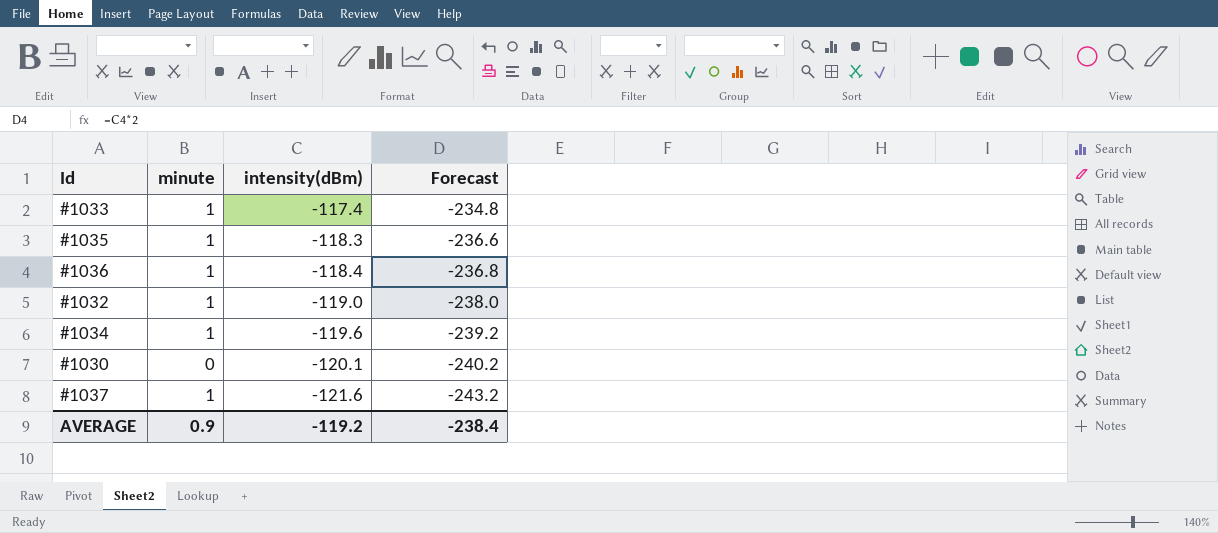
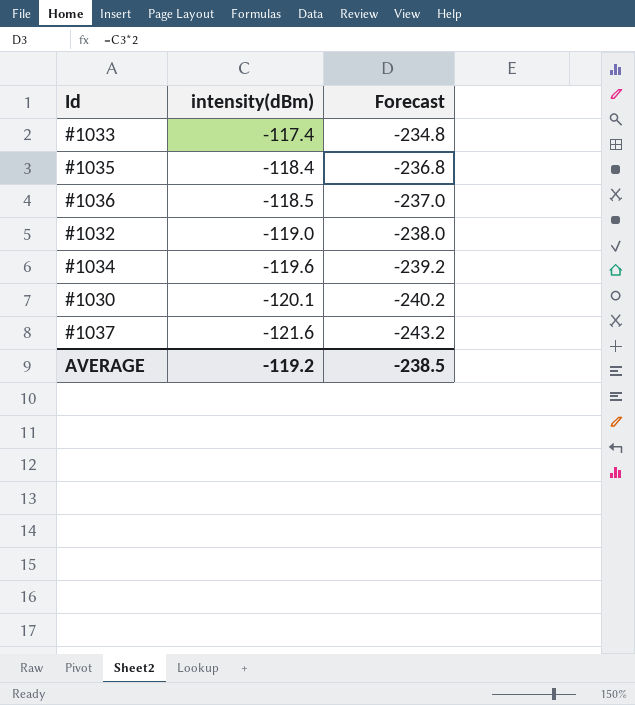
column minute | position: 2 -> none
#1035 | intensity(dBm): -118.3 -> -118.4
#1035 | Forecast: -236.6 -> -236.8
#1036 | intensity(dBm): -118.4 -> -118.5
#1036 | Forecast: -236.8 -> -237.0
AVERAGE | Forecast: -238.4 -> -238.5

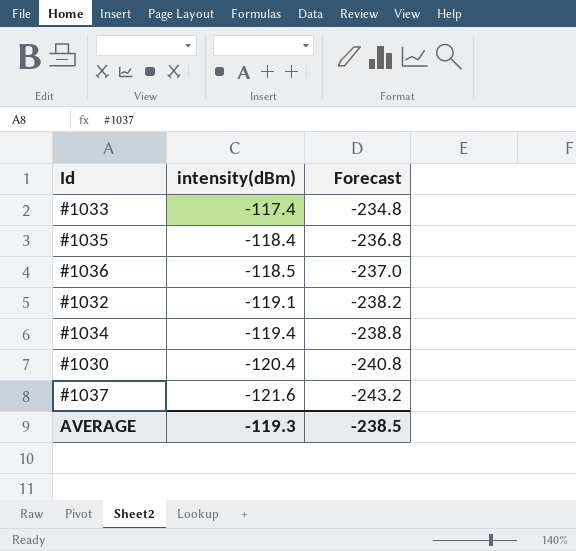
#1032 | intensity(dBm): -119.0 -> -119.1
#1032 | Forecast: -238.0 -> -238.2
#1034 | intensity(dBm): -119.6 -> -119.4
#1034 | Forecast: -239.2 -> -238.8
#1030 | intensity(dBm): -120.1 -> -120.4
#1030 | Forecast: -240.2 -> -240.8
AVERAGE | intensity(dBm): -119.2 -> -119.3

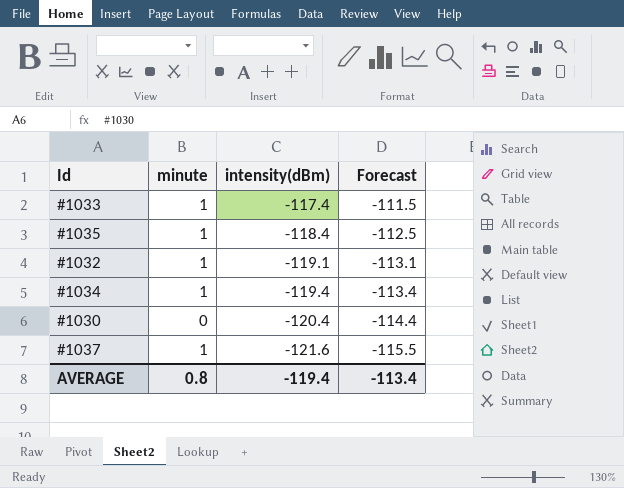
column minute | position: none -> 2
column Forecast | formula: [intensity(dBm)] * 2 -> [intensity(dBm)] * 0.95
row #1036: -118.5 | -237.0 -> none
AVERAGE | intensity(dBm): -119.3 -> -119.4
AVERAGE | Forecast: -238.5 -> -113.4

